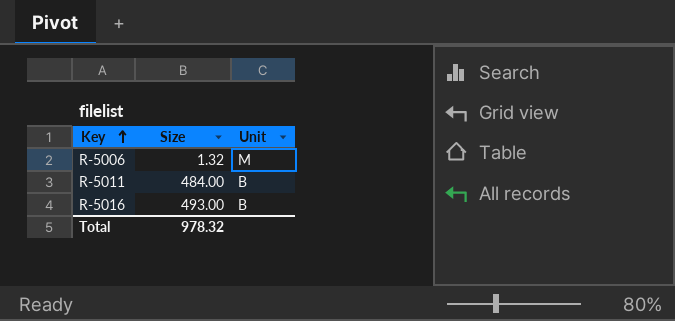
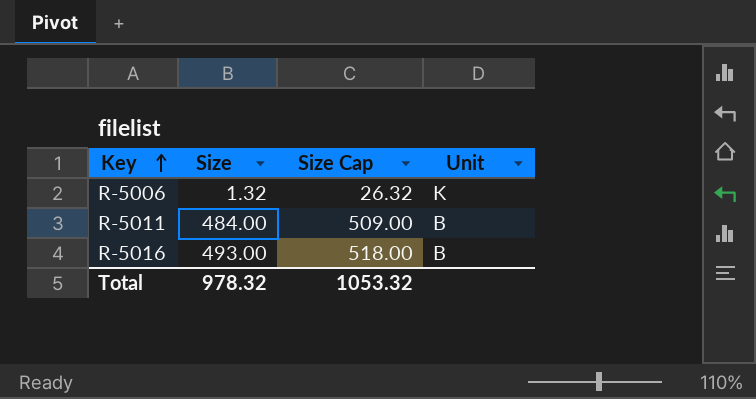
column Size Cap | formula: none -> [Size] + 25
R-5006 | Unit: M -> K

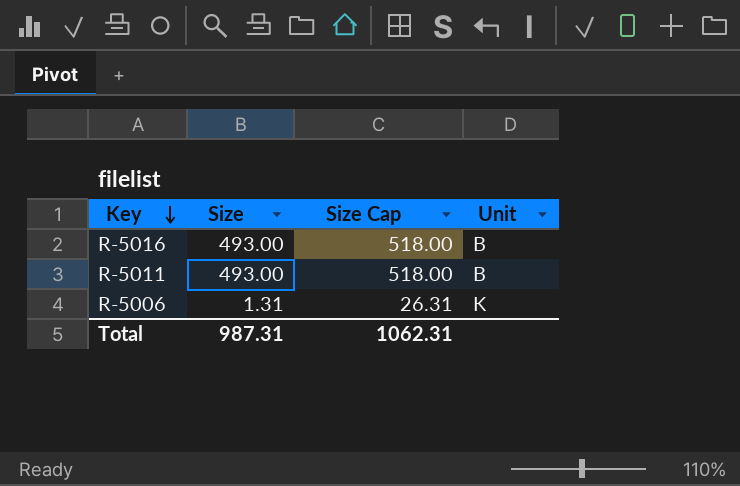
row order: Key ascending -> Key descending
R-5011 | Size: 484.00 -> 493.00
R-5011 | Size Cap: 509.00 -> 518.00
R-5006 | Size: 1.32 -> 1.31
R-5006 | Size Cap: 26.32 -> 26.31
Total | Size: 978.32 -> 987.31
Total | Size Cap: 1053.32 -> 1062.31

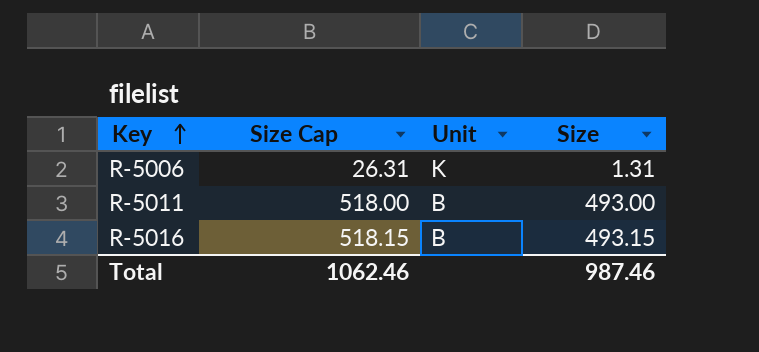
row order: Key descending -> Key ascending
column Size | position: 2 -> 4
R-5016 | Size Cap: 518.00 -> 518.15
R-5016 | Size: 493.00 -> 493.15
Total | Size Cap: 1062.31 -> 1062.46
Total | Size: 987.31 -> 987.46

